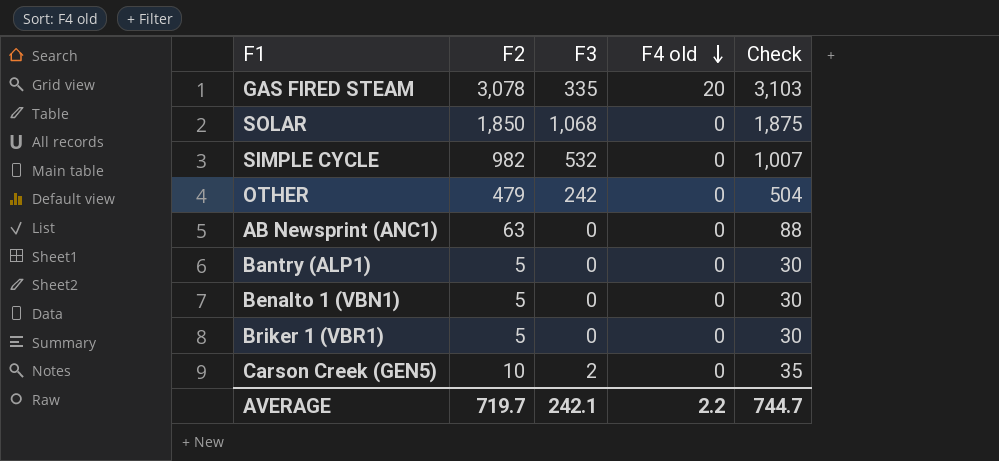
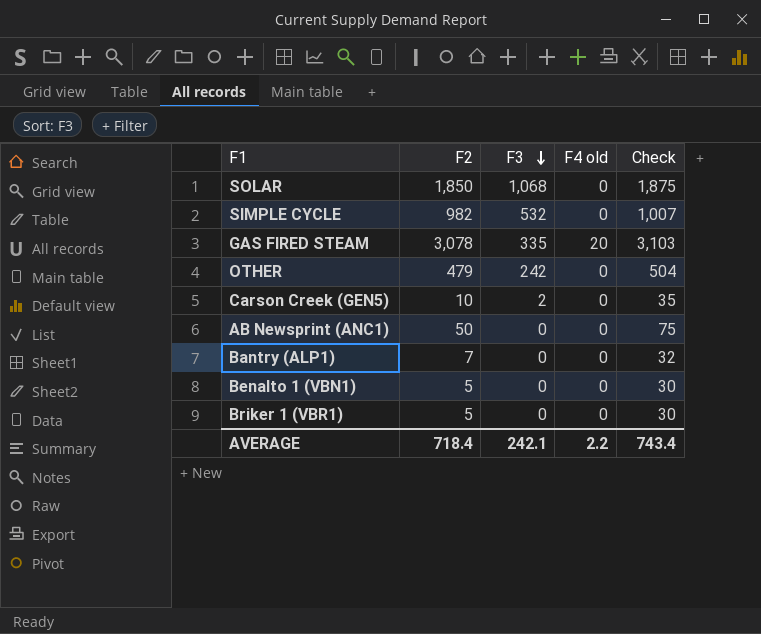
row order: F4 old descending -> F3 descending
AB Newsprint (ANC1) | F2: 63 -> 50
AB Newsprint (ANC1) | Check: 88 -> 75
Bantry (ALP1) | F2: 5 -> 7
Bantry (ALP1) | Check: 30 -> 32
AVERAGE | F2: 719.7 -> 718.4
AVERAGE | Check: 744.7 -> 743.4

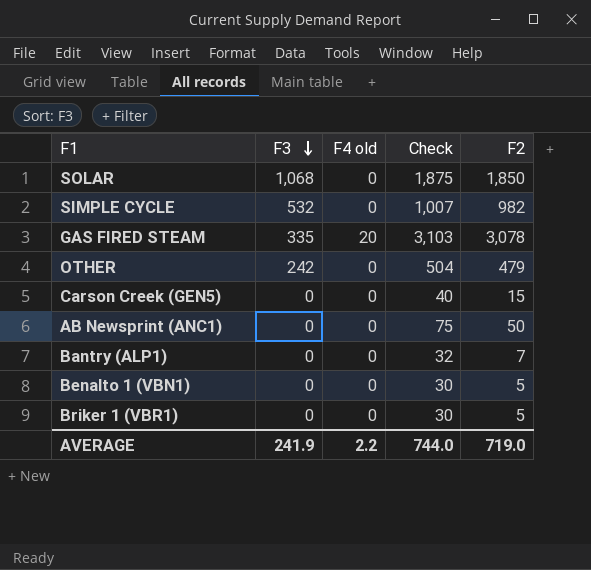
column F2 | position: 2 -> 5
Carson Creek (GEN5) | F3: 2 -> 0
Carson Creek (GEN5) | Check: 35 -> 40
Carson Creek (GEN5) | F2: 10 -> 15
AVERAGE | F3: 242.1 -> 241.9
AVERAGE | Check: 743.4 -> 744.0
AVERAGE | F2: 718.4 -> 719.0

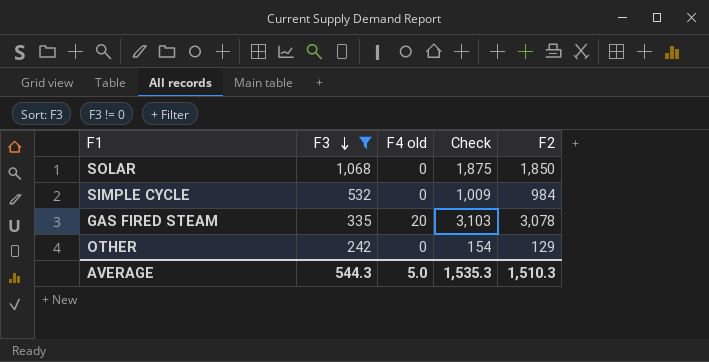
filter: none -> F3 != 0
SIMPLE CYCLE | Check: 1,007 -> 1,009
SIMPLE CYCLE | F2: 982 -> 984
OTHER | Check: 504 -> 154
OTHER | F2: 479 -> 129
AVERAGE | F3: 241.9 -> 544.3
AVERAGE | F4 old: 2.2 -> 5.0
AVERAGE | Check: 744.0 -> 1,535.3
AVERAGE | F2: 719.0 -> 1,510.3

